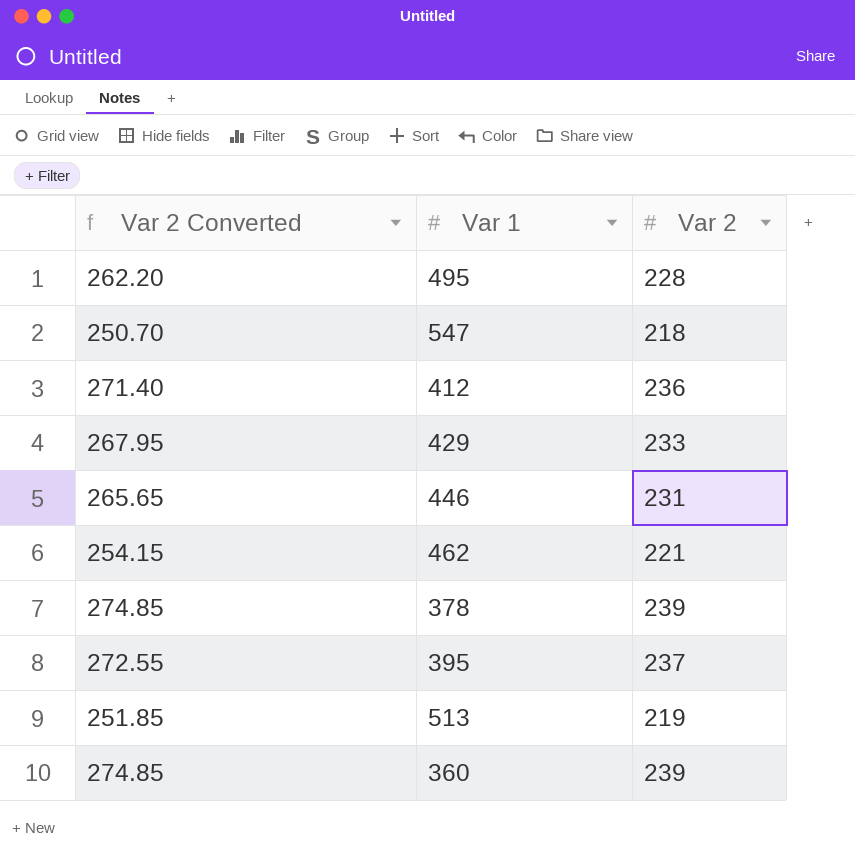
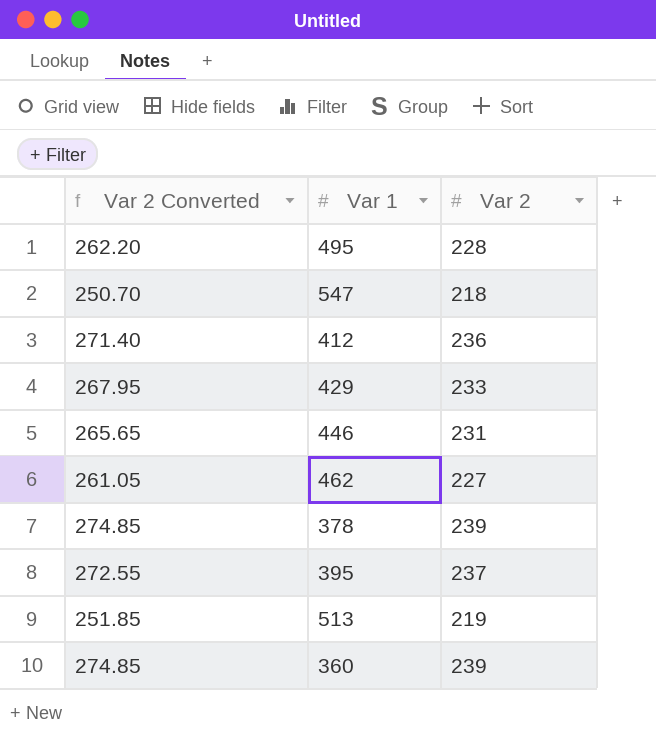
462 | Var 2 Converted: 254.15 -> 261.05
462 | Var 2: 221 -> 227

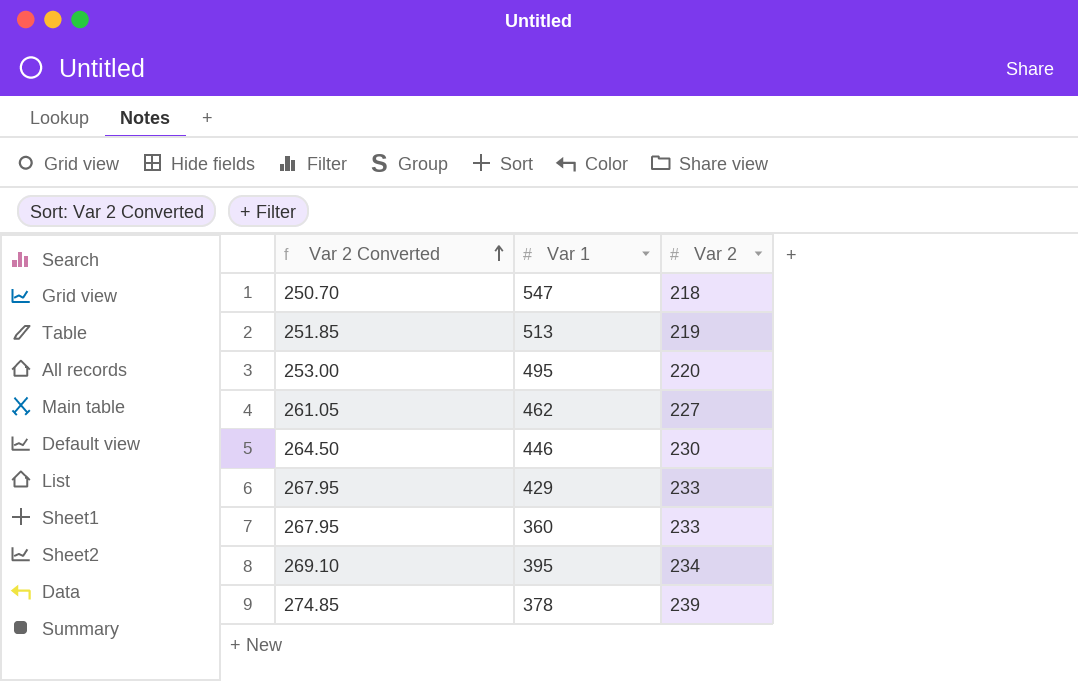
row order: none -> Var 2 Converted ascending
row 412: 271.40 | 236 -> none
495 | Var 2 Converted: 262.20 -> 253.00
495 | Var 2: 228 -> 220
446 | Var 2 Converted: 265.65 -> 264.50
446 | Var 2: 231 -> 230
360 | Var 2 Converted: 274.85 -> 267.95
360 | Var 2: 239 -> 233
395 | Var 2 Converted: 272.55 -> 269.10
395 | Var 2: 237 -> 234

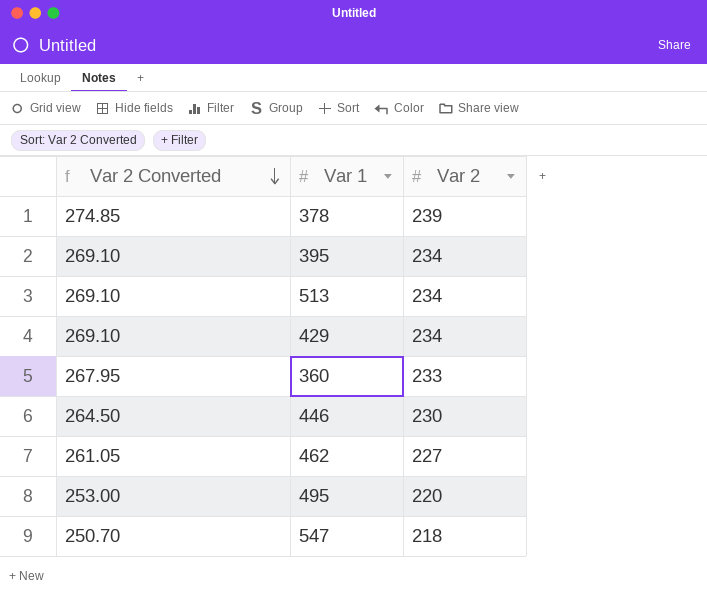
row order: Var 2 Converted ascending -> Var 2 Converted descending
513 | Var 2 Converted: 251.85 -> 269.10
513 | Var 2: 219 -> 234
429 | Var 2 Converted: 267.95 -> 269.10
429 | Var 2: 233 -> 234

